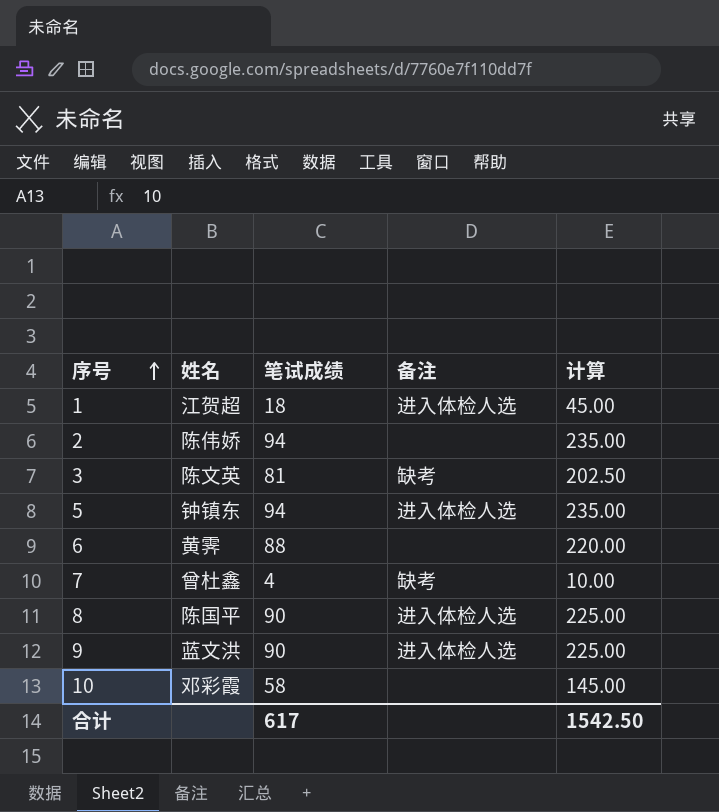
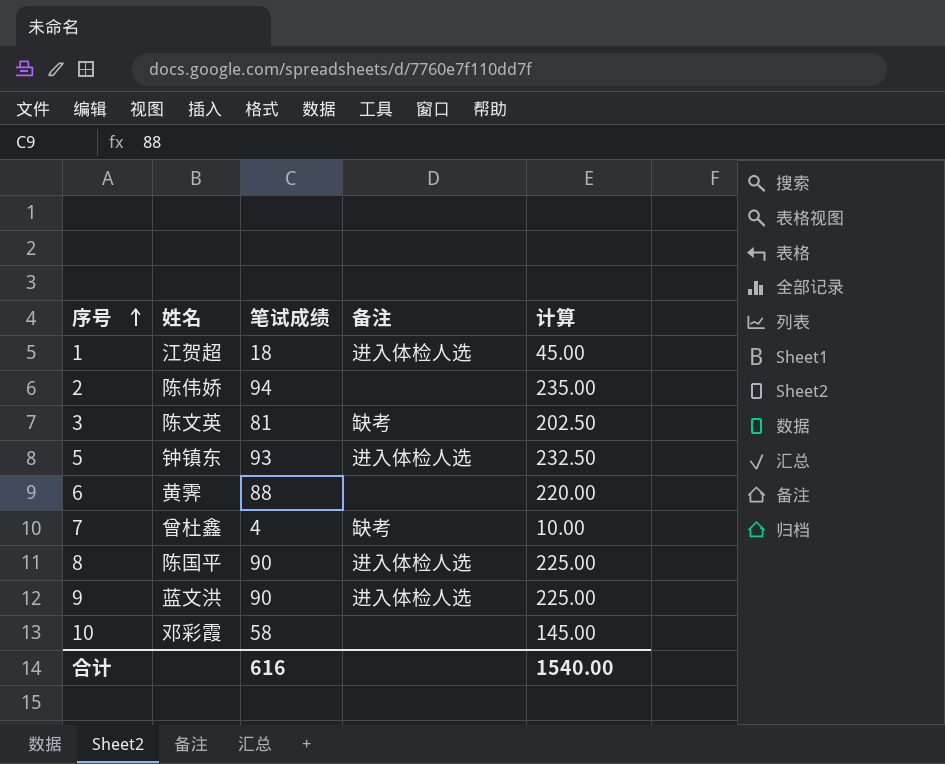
5 | 笔试成绩: 94 -> 93
5 | 计算: 235.00 -> 232.50
合计 | 笔试成绩: 617 -> 616
合计 | 计算: 1542.50 -> 1540.00

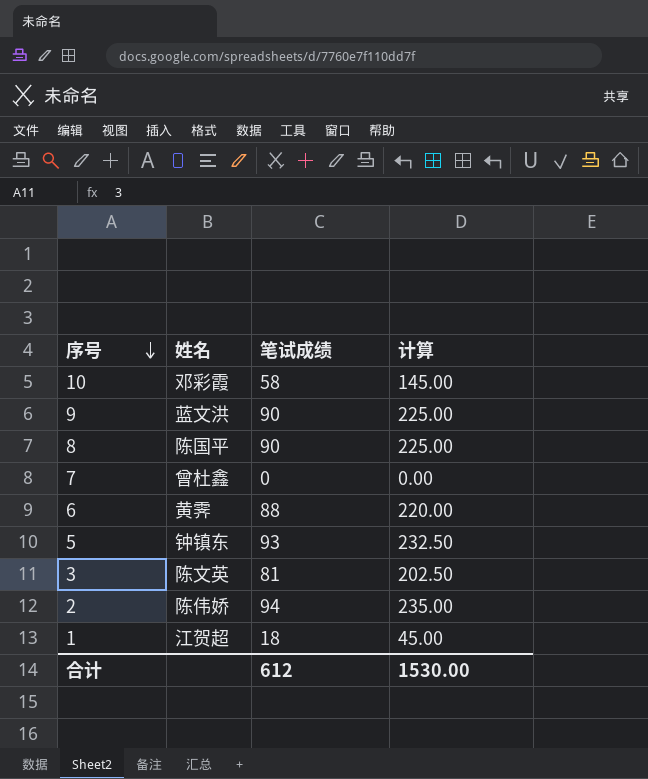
row order: 序号 ascending -> 序号 descending
column 备注 | position: 4 -> none
7 | 笔试成绩: 4 -> 0
7 | 计算: 10.00 -> 0.00
合计 | 笔试成绩: 616 -> 612
合计 | 计算: 1540.00 -> 1530.00

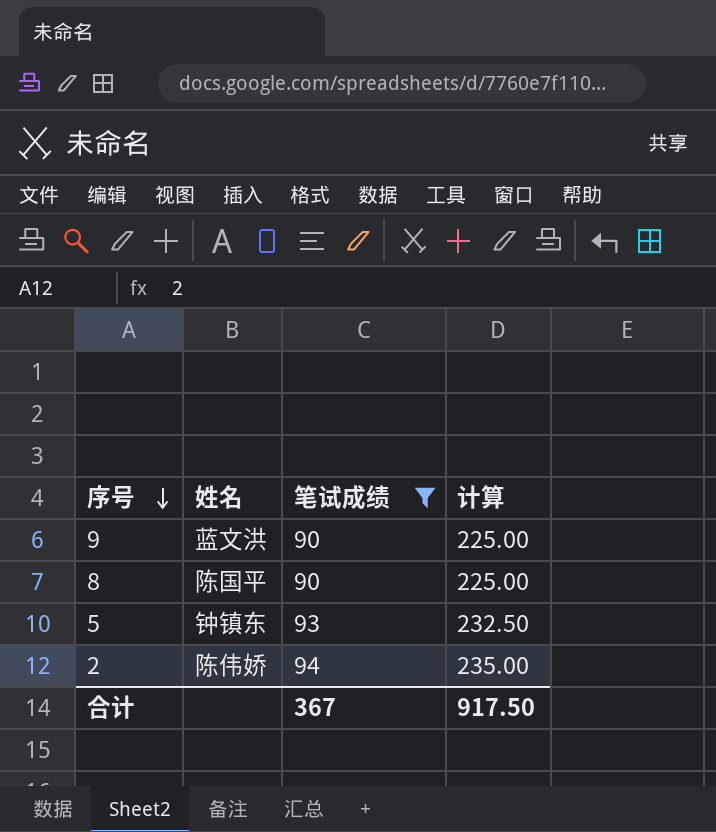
filter: none -> 笔试成绩 >= 90
合计 | 笔试成绩: 612 -> 367
合计 | 计算: 1530.00 -> 917.50

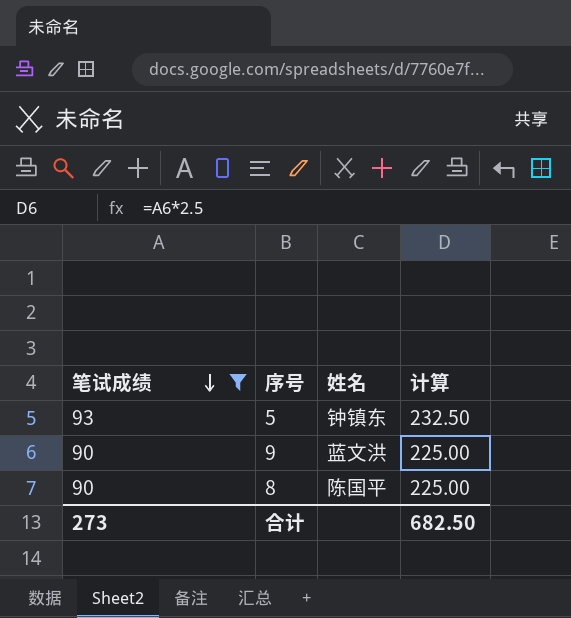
row order: 序号 descending -> 笔试成绩 descending
column 笔试成绩 | position: 3 -> 1
row 2: 陈伟娇 | 94 | 235.00 -> none
合计 | 笔试成绩: 367 -> 273
合计 | 计算: 917.50 -> 682.50

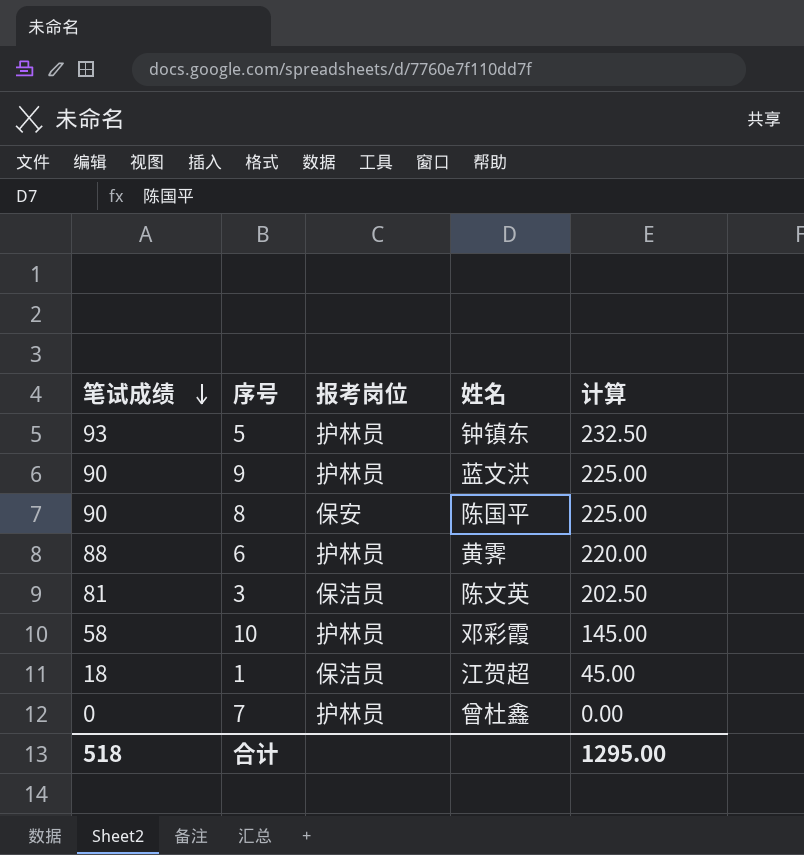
filter: 笔试成绩 >= 90 -> none
column 报考岗位 | position: none -> 3
合计 | 笔试成绩: 273 -> 518
合计 | 计算: 682.50 -> 1295.00

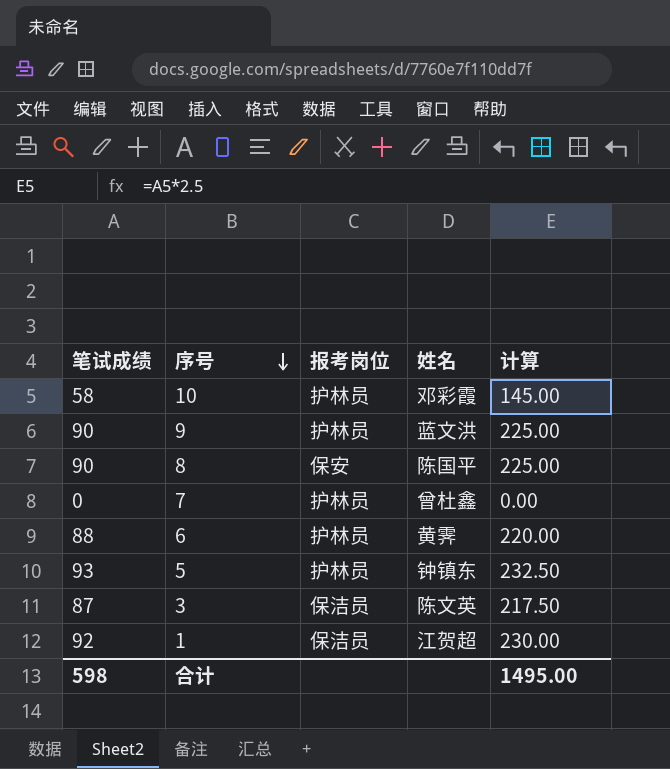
row order: 笔试成绩 descending -> 序号 descending
3 | 笔试成绩: 81 -> 87
3 | 计算: 202.50 -> 217.50
1 | 笔试成绩: 18 -> 92
1 | 计算: 45.00 -> 230.00
合计 | 笔试成绩: 518 -> 598
合计 | 计算: 1295.00 -> 1495.00

